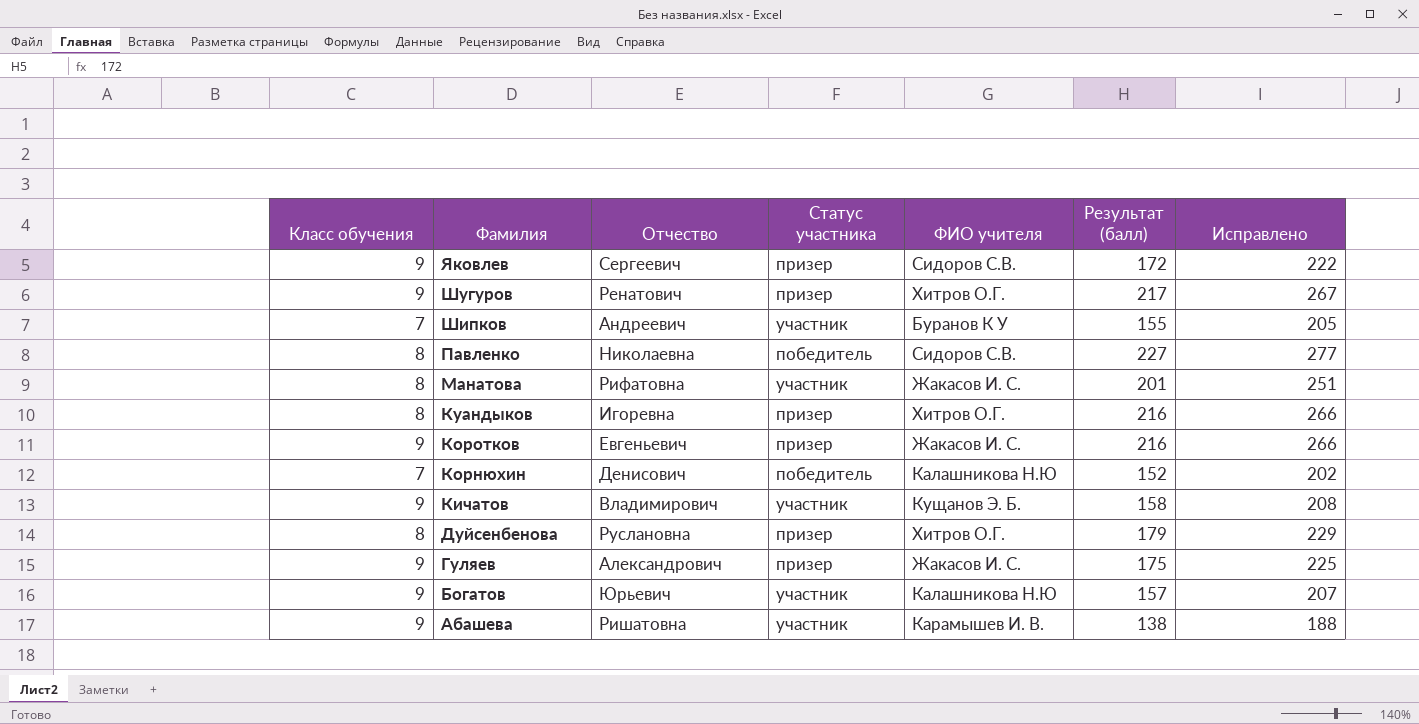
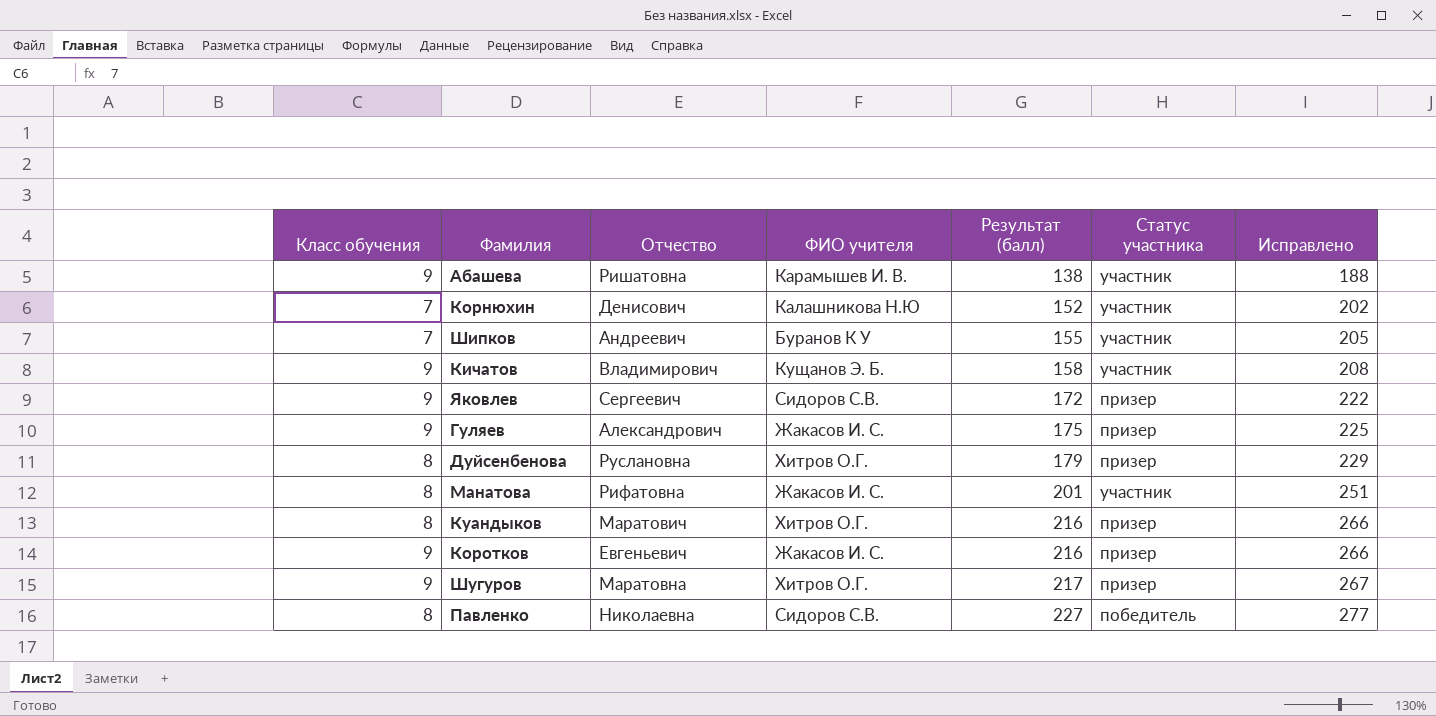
row order: Фамилия descending -> Результат (балл) ascending
column Статус участника | position: 4 -> 6
row Богатов: 9 | Юрьевич | участник | Калашникова Н.Ю | 157 | 207 -> none
Корнюхин | Статус участника: победитель -> участник
Куандыков | Отчество: Игоревна -> Маратович
Шугуров | Отчество: Ренатович -> Маратовна

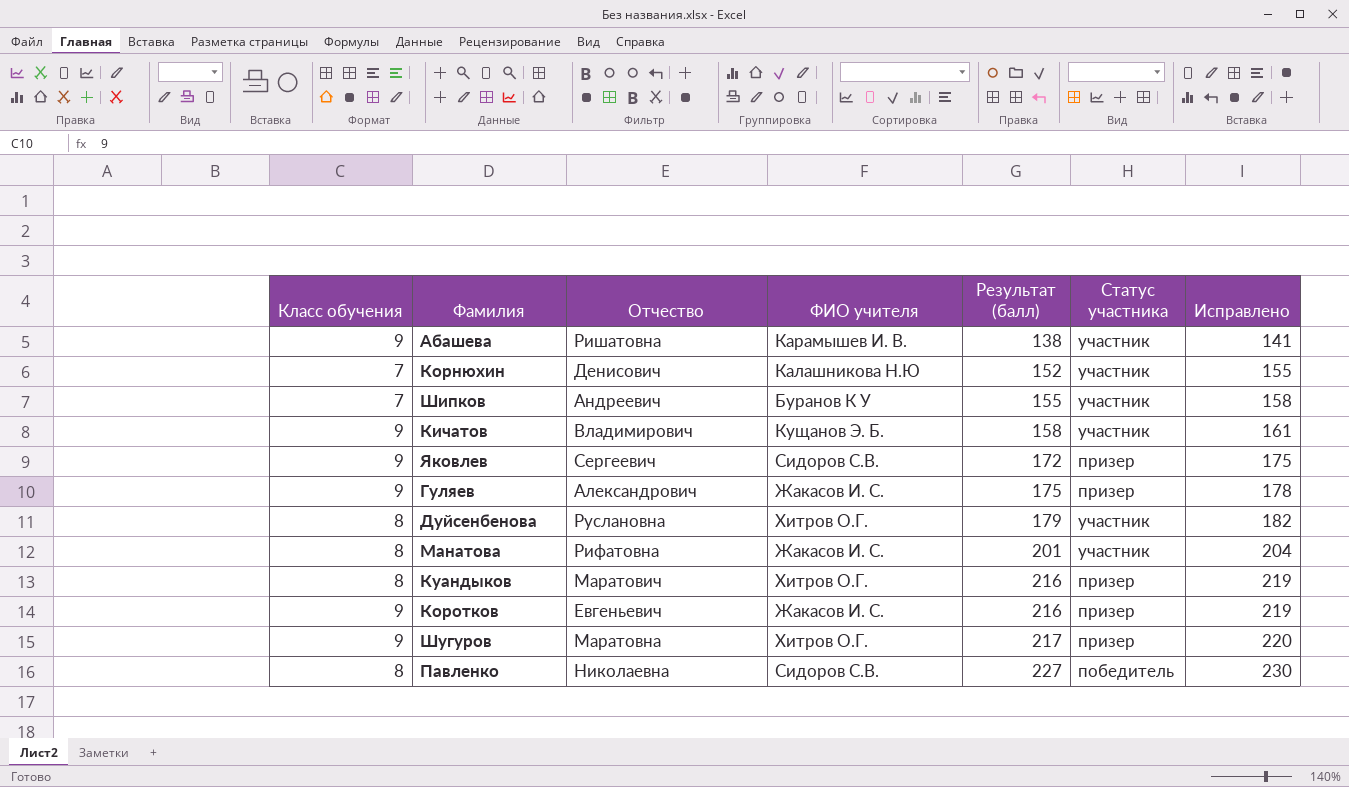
column Исправлено | formula: [Результат (балл)] + 50 -> [Результат (балл)] + 3
Дуйсенбенова | Статус участника: призер -> участник

